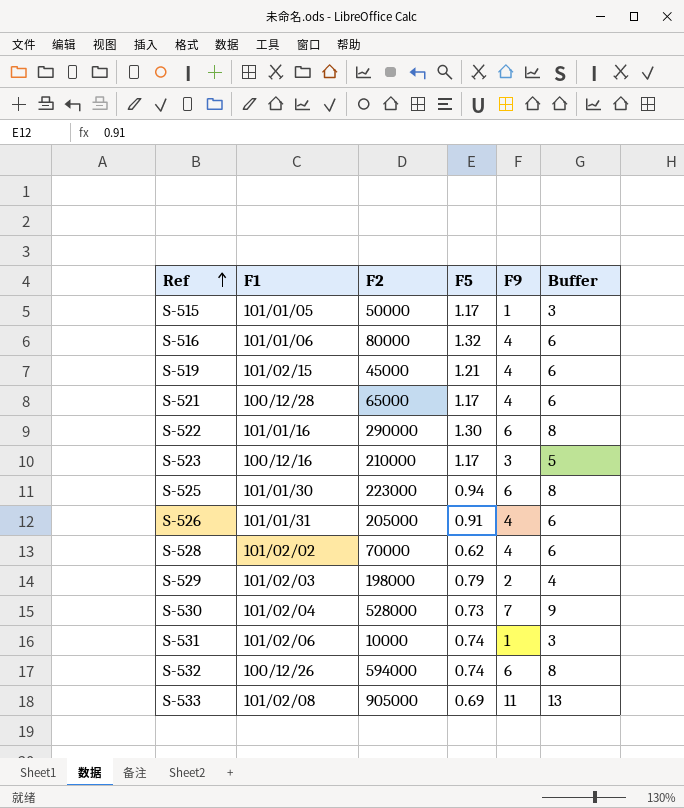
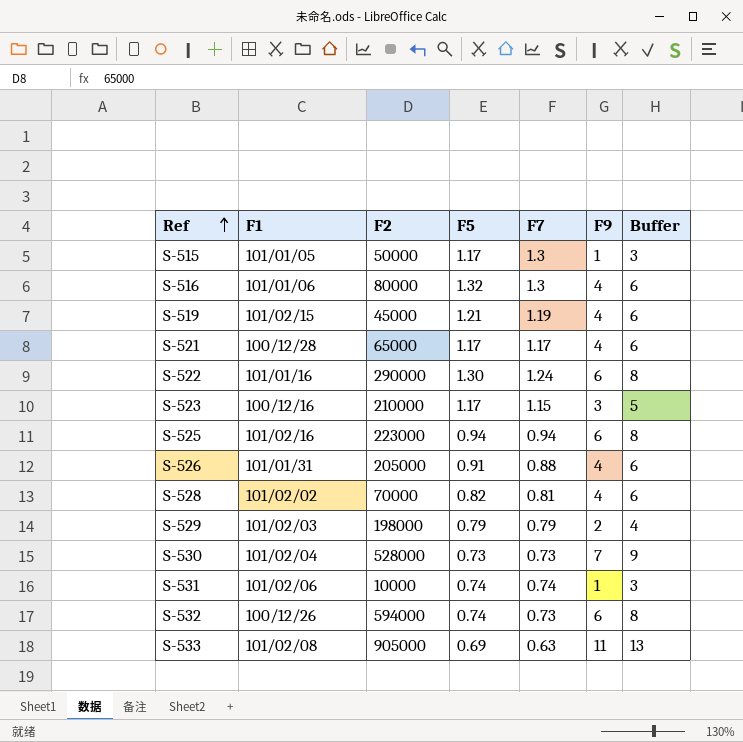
column F7 | position: none -> 5
S-525 | F1: 101/01/30 -> 101/02/16
S-528 | F5: 0.62 -> 0.82

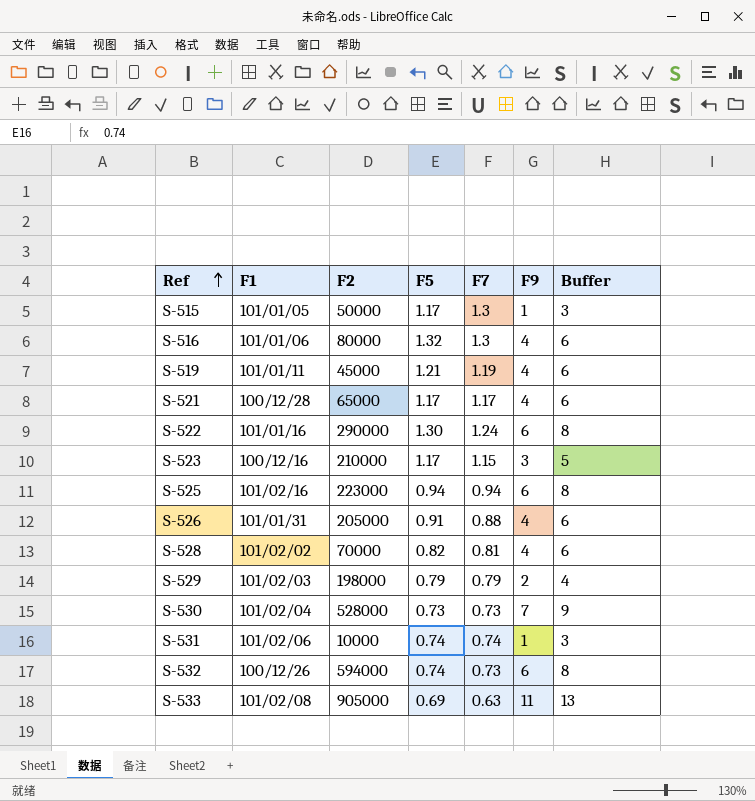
S-519 | F1: 101/02/15 -> 101/01/11

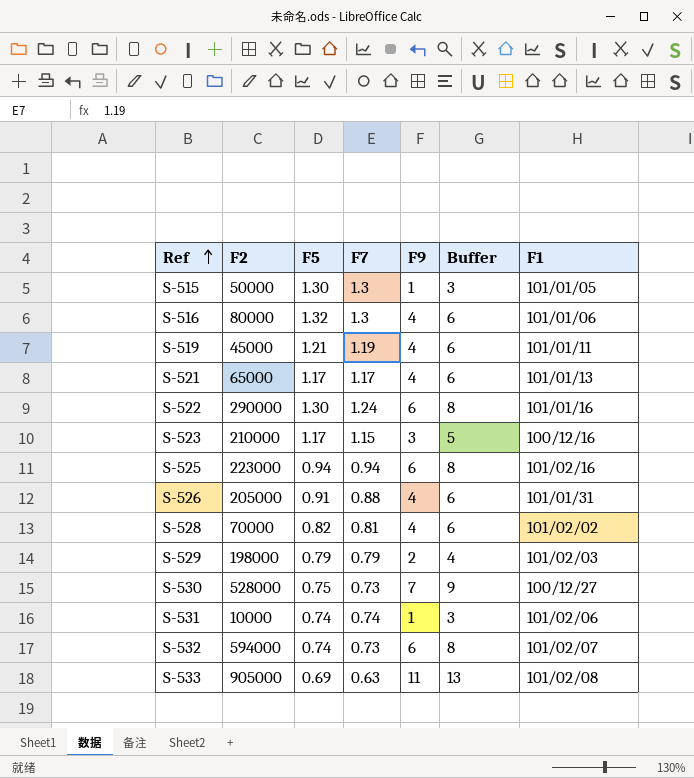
column F1 | position: 2 -> 7
S-515 | F5: 1.17 -> 1.30
S-521 | F1: 100/12/28 -> 101/01/13
S-530 | F5: 0.73 -> 0.75
S-530 | F1: 101/02/04 -> 100/12/27
S-532 | F1: 100/12/26 -> 101/02/07

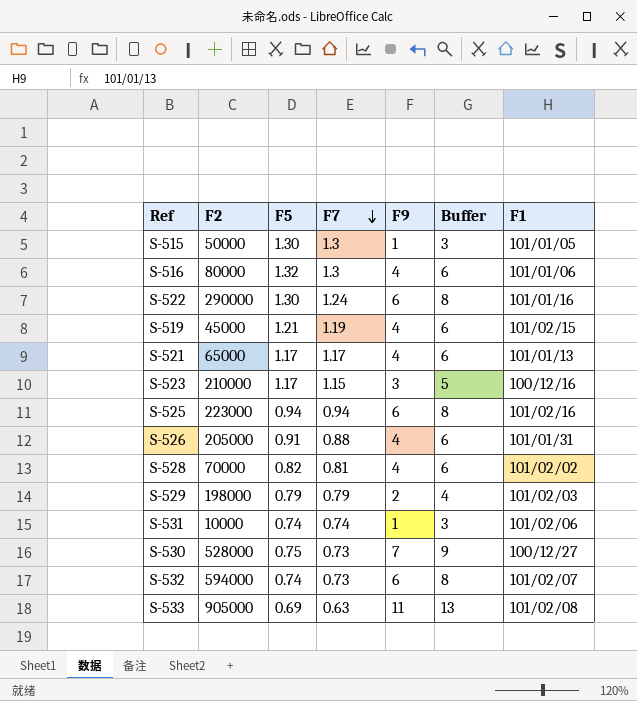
row order: Ref ascending -> F7 descending
S-519 | F1: 101/01/11 -> 101/02/15

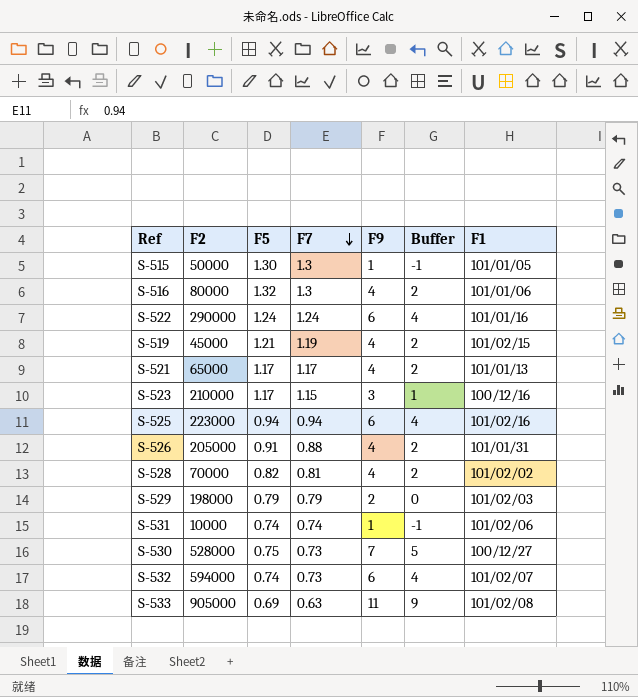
column Buffer | formula: [F9] + 2 -> [F9] - 2
S-522 | F5: 1.30 -> 1.24

